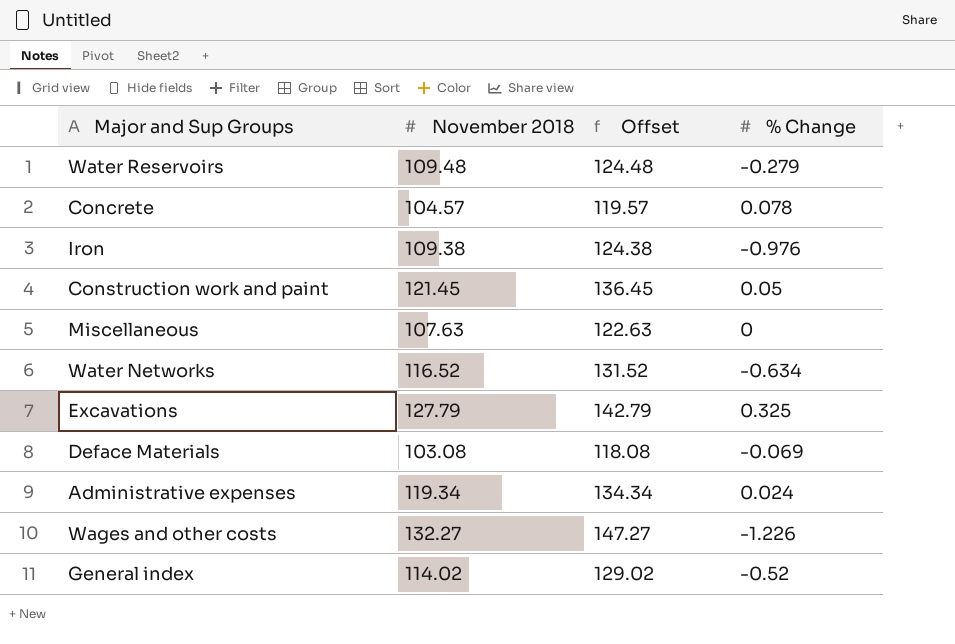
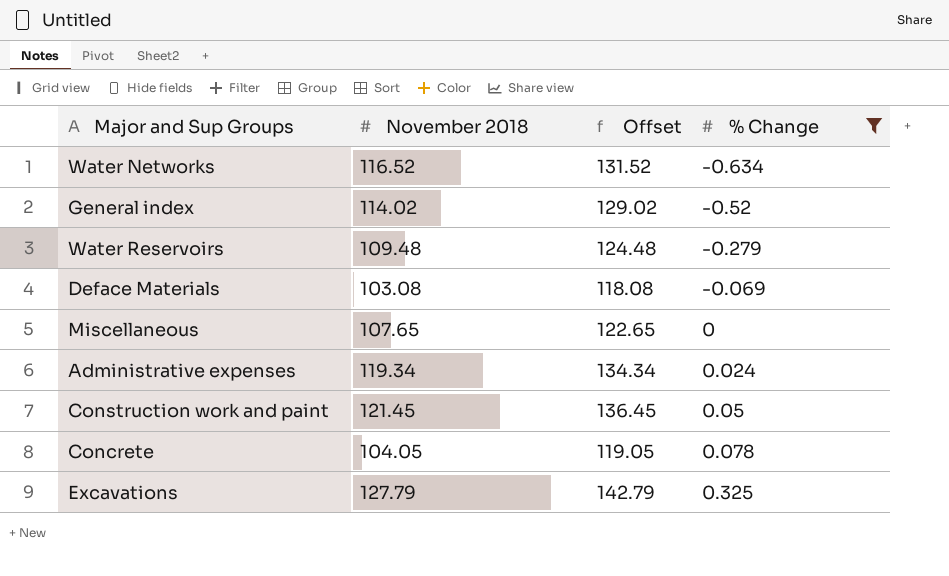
filter: none -> % Change >= -0.634
row order: none -> % Change ascending
Miscellaneous | November 2018: 107.63 -> 107.65
Miscellaneous | Offset: 122.63 -> 122.65
Concrete | November 2018: 104.57 -> 104.05
Concrete | Offset: 119.57 -> 119.05

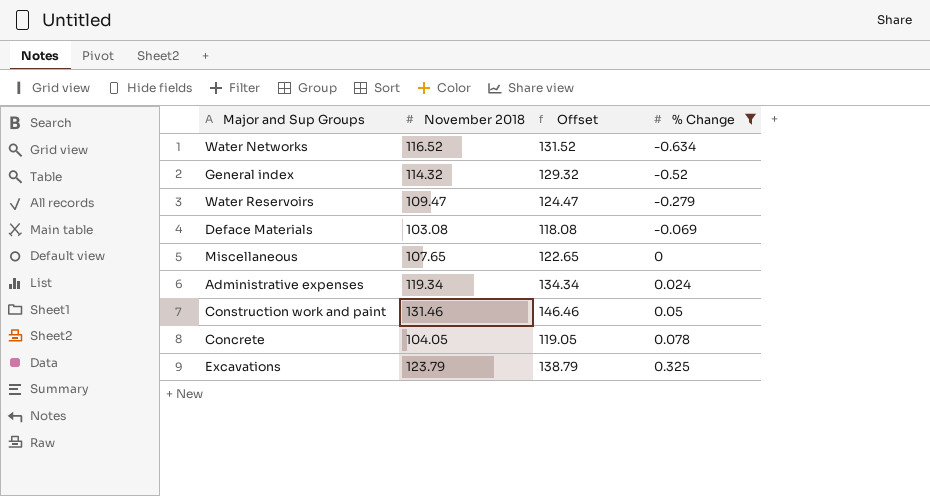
General index | November 2018: 114.02 -> 114.32
General index | Offset: 129.02 -> 129.32
Water Reservoirs | November 2018: 109.48 -> 109.47
Water Reservoirs | Offset: 124.48 -> 124.47
Construction work and paint | November 2018: 121.45 -> 131.46
Construction work and paint | Offset: 136.45 -> 146.46
Excavations | November 2018: 127.79 -> 123.79
Excavations | Offset: 142.79 -> 138.79

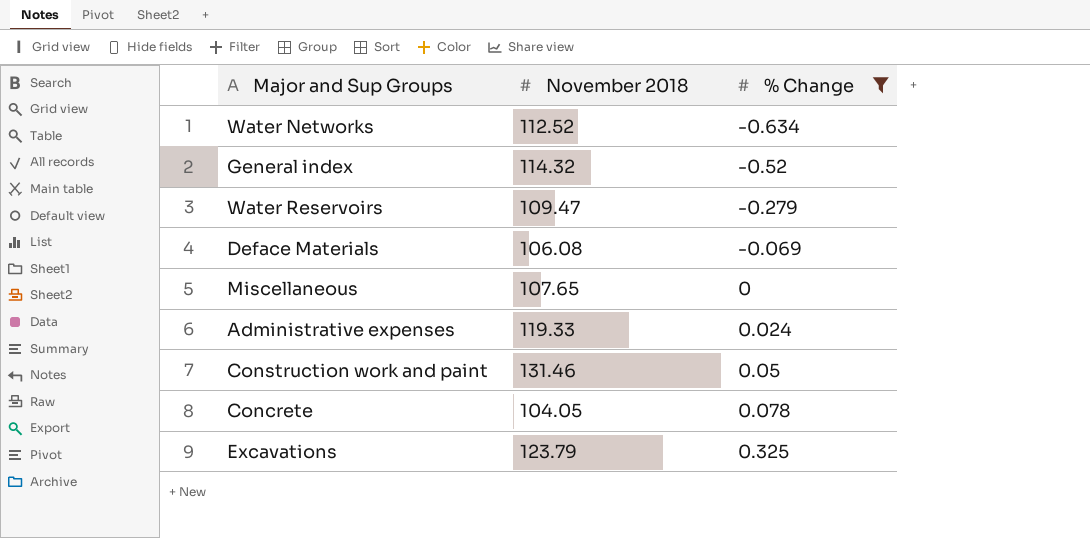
column Offset | formula: [November 2018] + 15 -> none
Water Networks | November 2018: 116.52 -> 112.52
Deface Materials | November 2018: 103.08 -> 106.08
Administrative expenses | November 2018: 119.34 -> 119.33

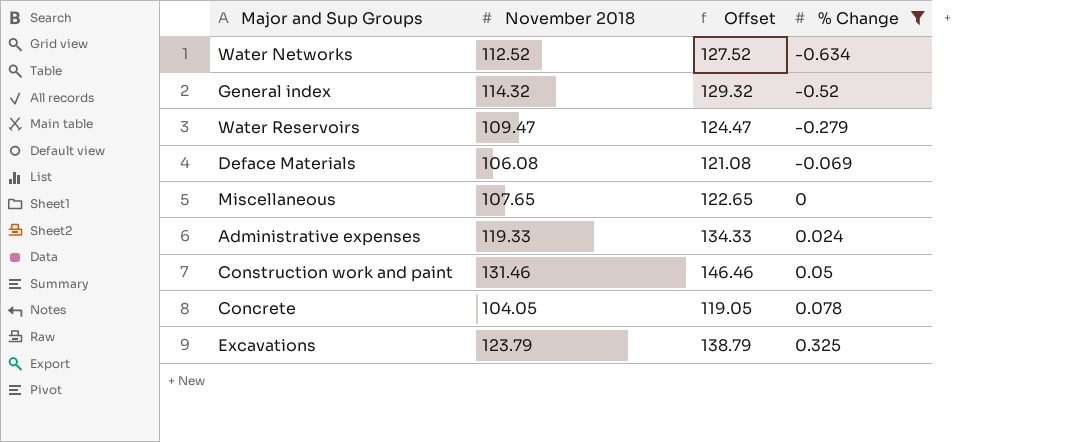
column Offset | formula: none -> [November 2018] + 15

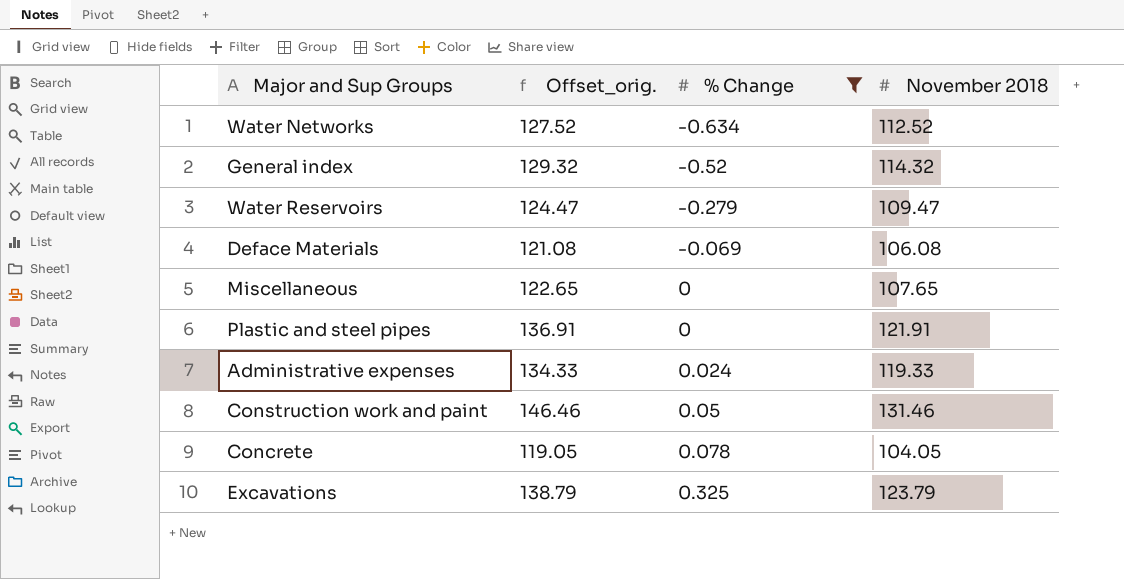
column name: Offset -> Offset_orig.
column November 2018 | position: 2 -> 4
row Plastic and steel pipes: none -> 136.91 | 0 | 121.91

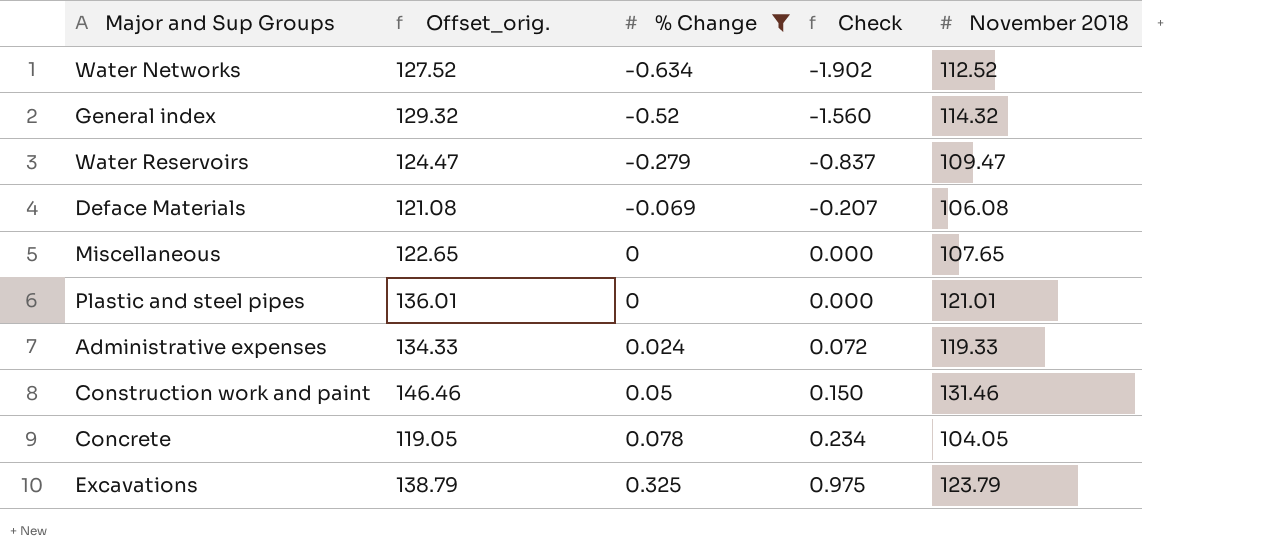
column Check | formula: none -> [% Change] * 3
Plastic and steel pipes | Offset_orig.: 136.91 -> 136.01
Plastic and steel pipes | November 2018: 121.91 -> 121.01

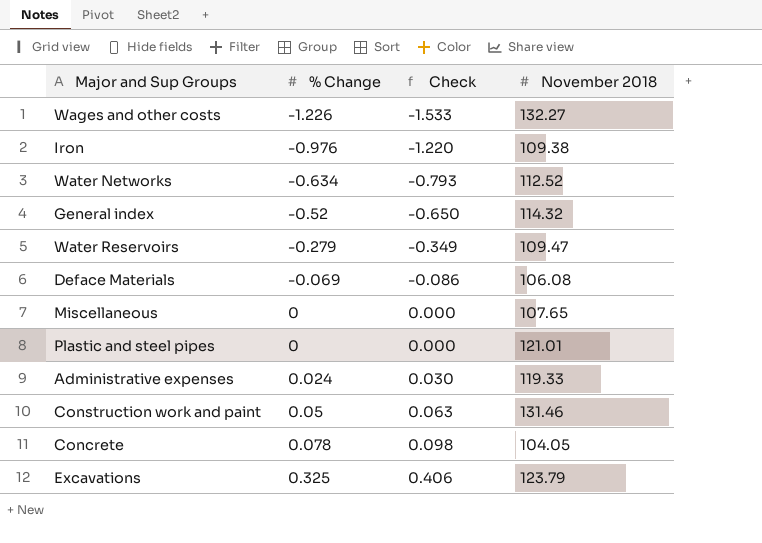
filter: % Change >= -0.634 -> none
column Offset_orig. | formula: [November 2018] + 15 -> none
column Check | formula: [% Change] * 3 -> [% Change] * 1.25

